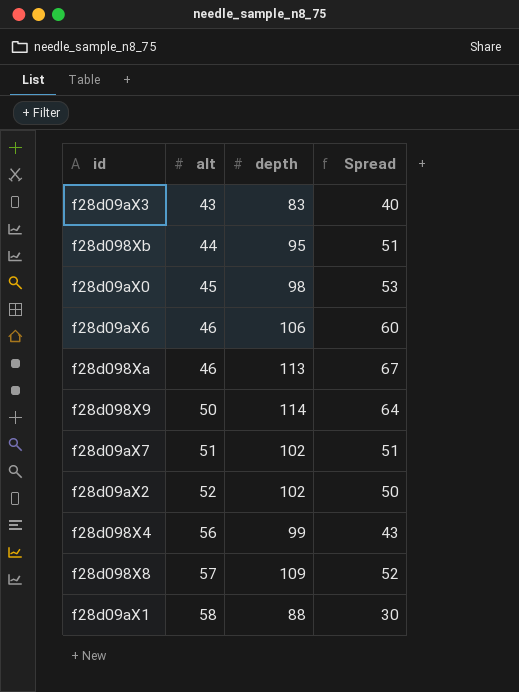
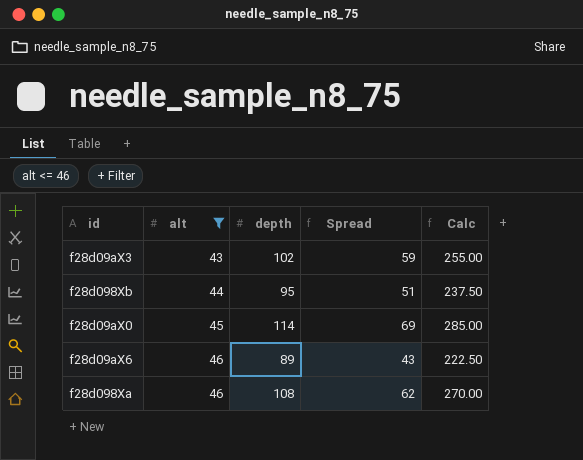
filter: none -> alt <= 46
column Calc | formula: none -> [depth] * 2.5
f28d09aX3 | depth: 83 -> 102
f28d09aX3 | Spread: 40 -> 59
f28d09aX0 | depth: 98 -> 114
f28d09aX0 | Spread: 53 -> 69
f28d09aX6 | depth: 106 -> 89
f28d09aX6 | Spread: 60 -> 43
f28d098Xa | depth: 113 -> 108
f28d098Xa | Spread: 67 -> 62

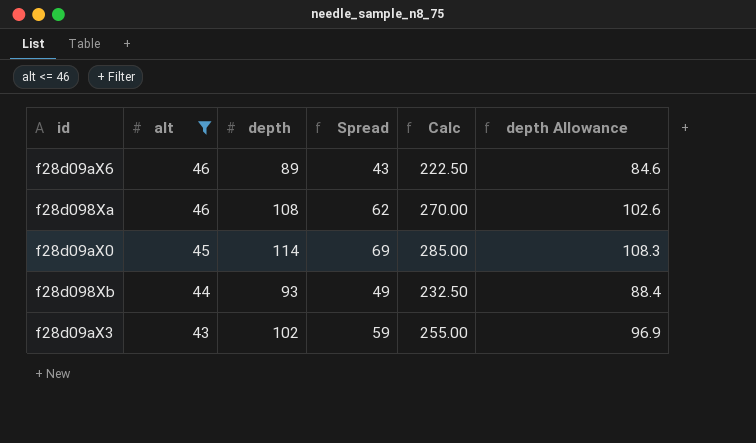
row order: alt ascending -> alt descending
column depth Allowance | formula: none -> [depth] * 0.95
f28d098Xb | depth: 95 -> 93
f28d098Xb | Spread: 51 -> 49
f28d098Xb | Calc: 237.50 -> 232.50

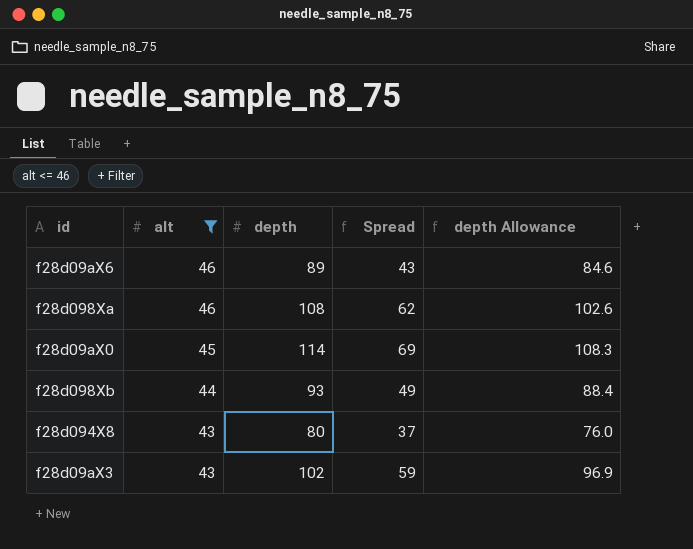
column Calc | formula: [depth] * 2.5 -> none
row f28d094X8: none -> 43 | 80 | 37 | 76.0

